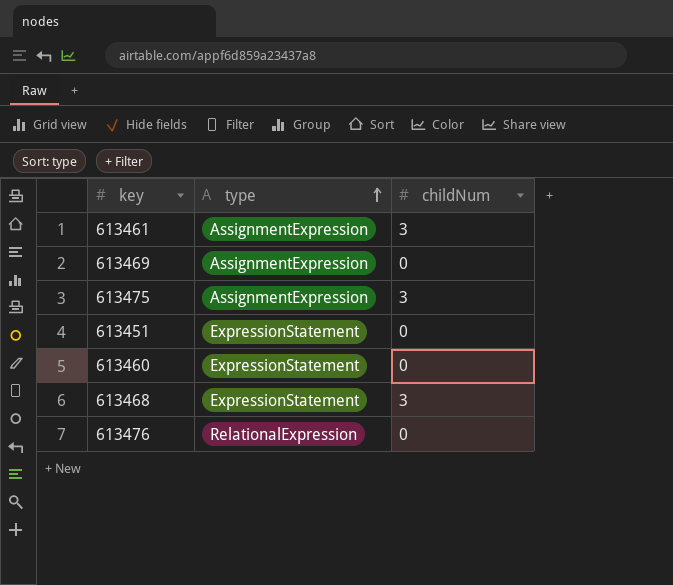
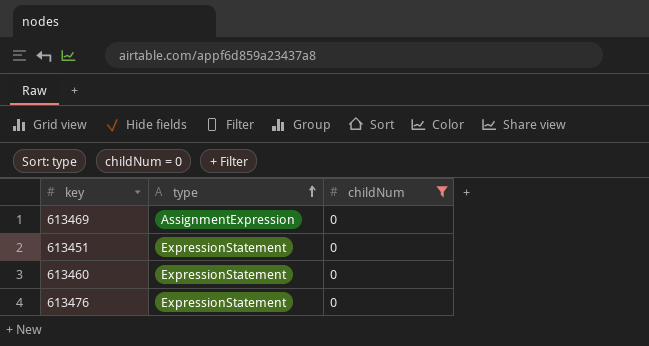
filter: none -> childNum = 0
613476 | type: RelationalExpression -> ExpressionStatement

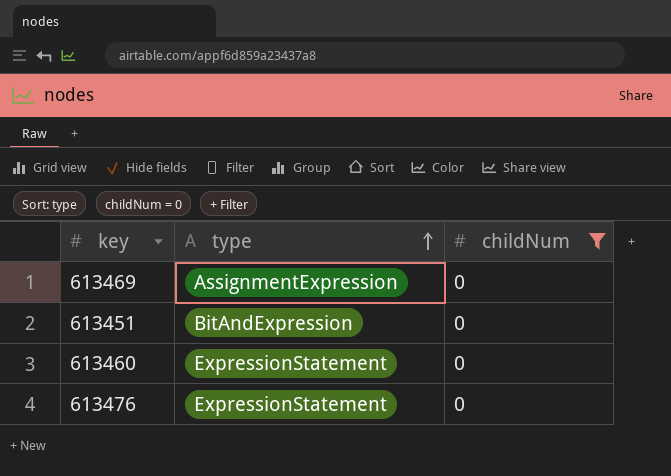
613451 | type: ExpressionStatement -> BitAndExpression

